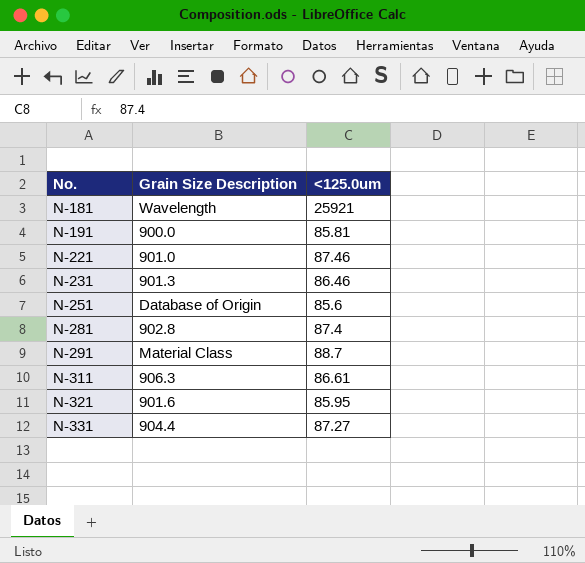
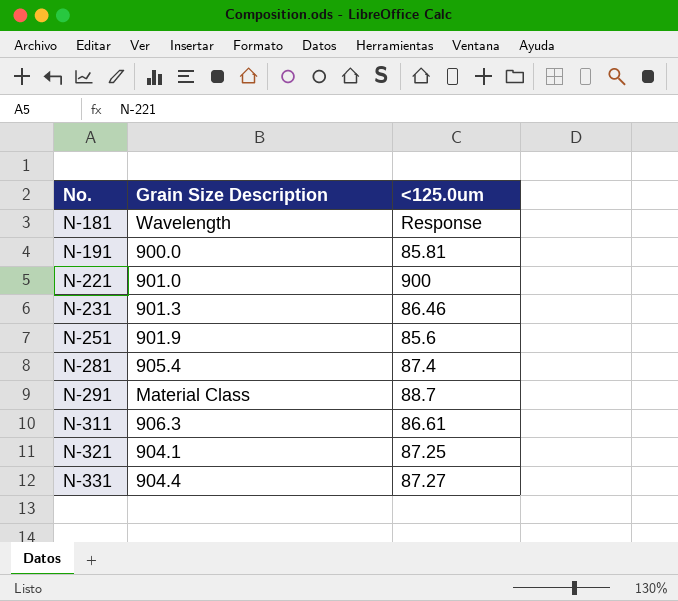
N-181 | <125.0um: 25921 -> Response
N-221 | <125.0um: 87.46 -> 900
N-251 | Grain Size Description: Database of Origin -> 901.9
N-281 | Grain Size Description: 902.8 -> 905.4
N-321 | Grain Size Description: 901.6 -> 904.1
N-321 | <125.0um: 85.95 -> 87.25

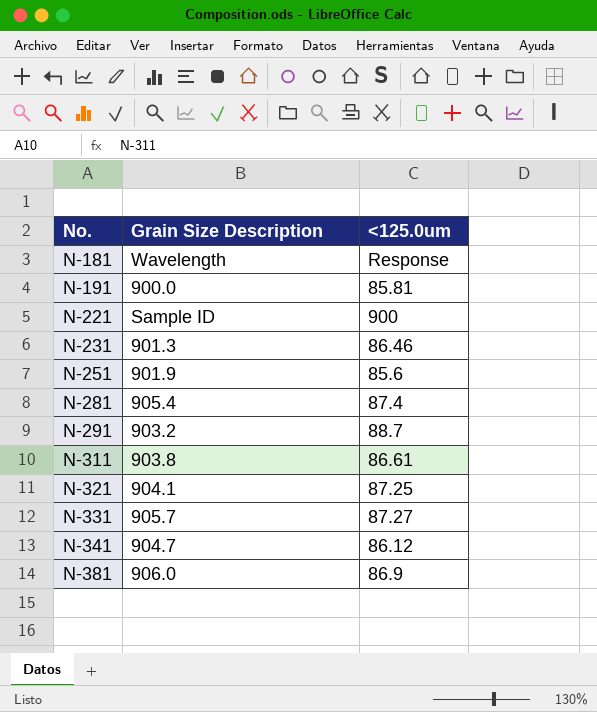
N-221 | Grain Size Description: 901.0 -> Sample ID
N-291 | Grain Size Description: Material Class -> 903.2
N-311 | Grain Size Description: 906.3 -> 903.8
N-331 | Grain Size Description: 904.4 -> 905.7
row N-341: none -> 904.7 | 86.12
row N-381: none -> 906.0 | 86.9

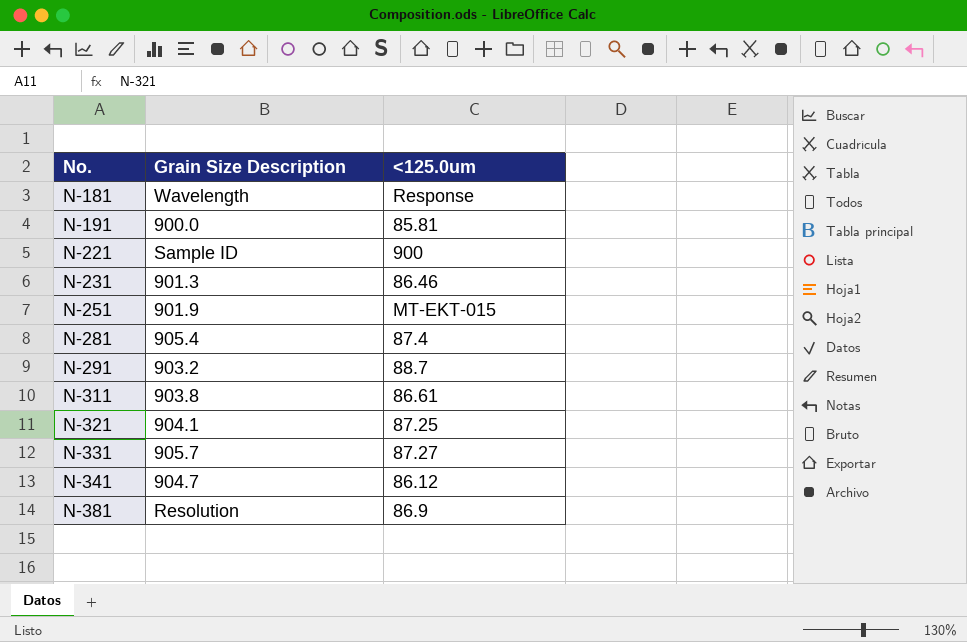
N-251 | <125.0um: 85.6 -> MT-EKT-015
N-381 | Grain Size Description: 906.0 -> Resolution

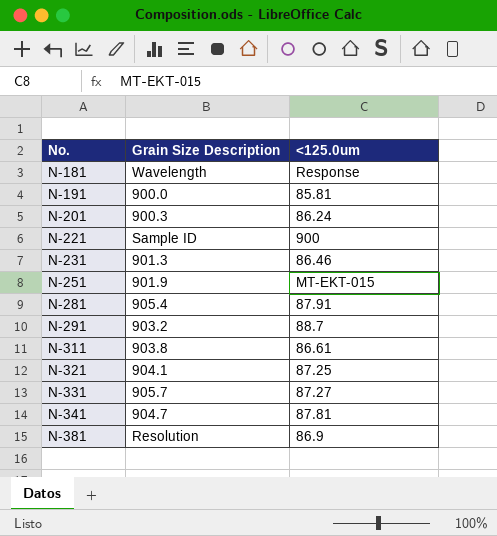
row N-201: none -> 900.3 | 86.24
N-281 | <125.0um: 87.4 -> 87.91
N-341 | <125.0um: 86.12 -> 87.81

